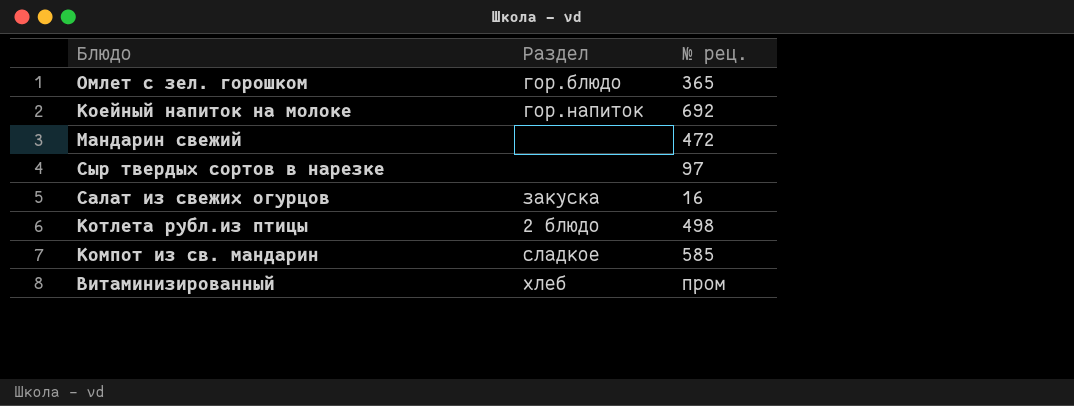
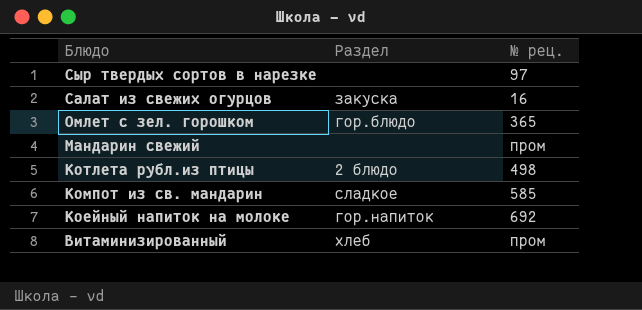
row order: none -> Блюдо descending
Мандарин свежий | № рец.: 472 -> пром

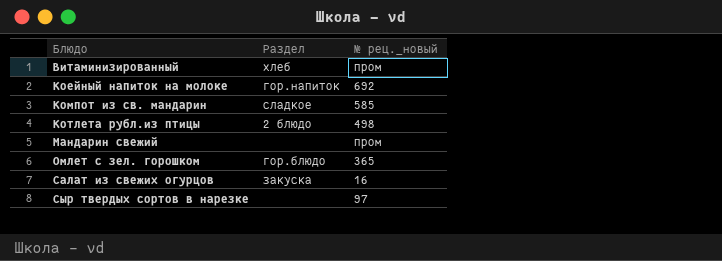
row order: Блюдо descending -> Блюдо ascending
column name: № рец. -> № рец._новый

